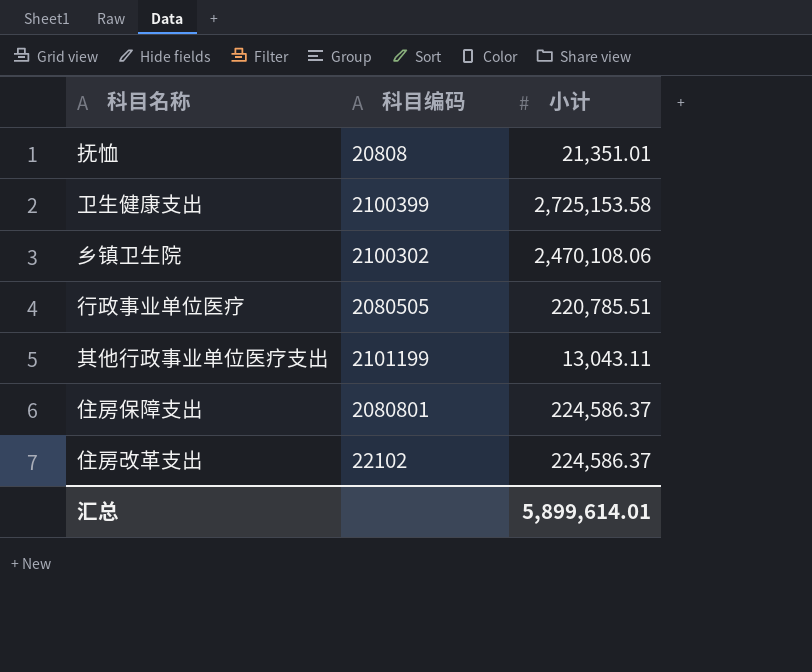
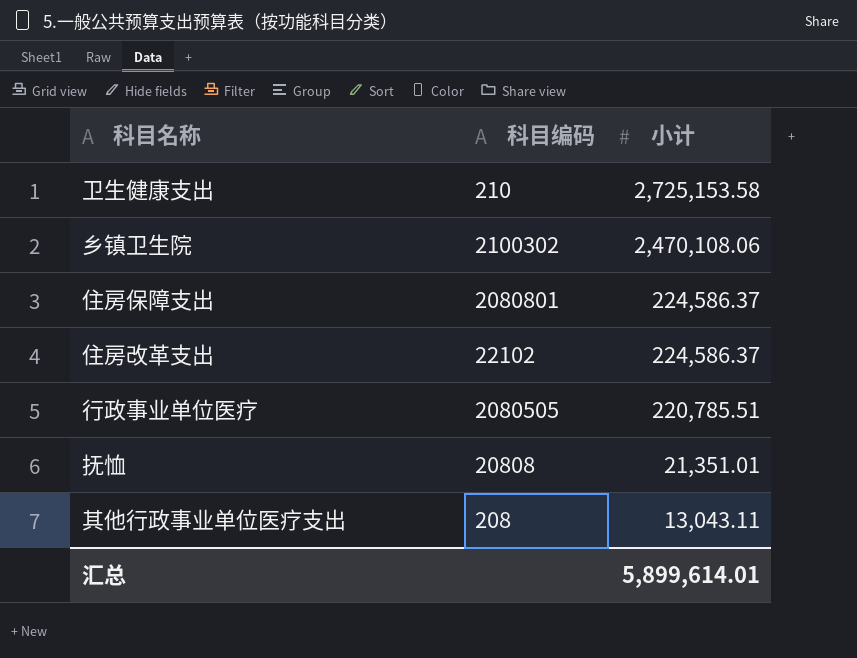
row order: none -> 小计 descending
卫生健康支出 | 科目编码: 2100399 -> 210
其他行政事业单位医疗支出 | 科目编码: 2101199 -> 208

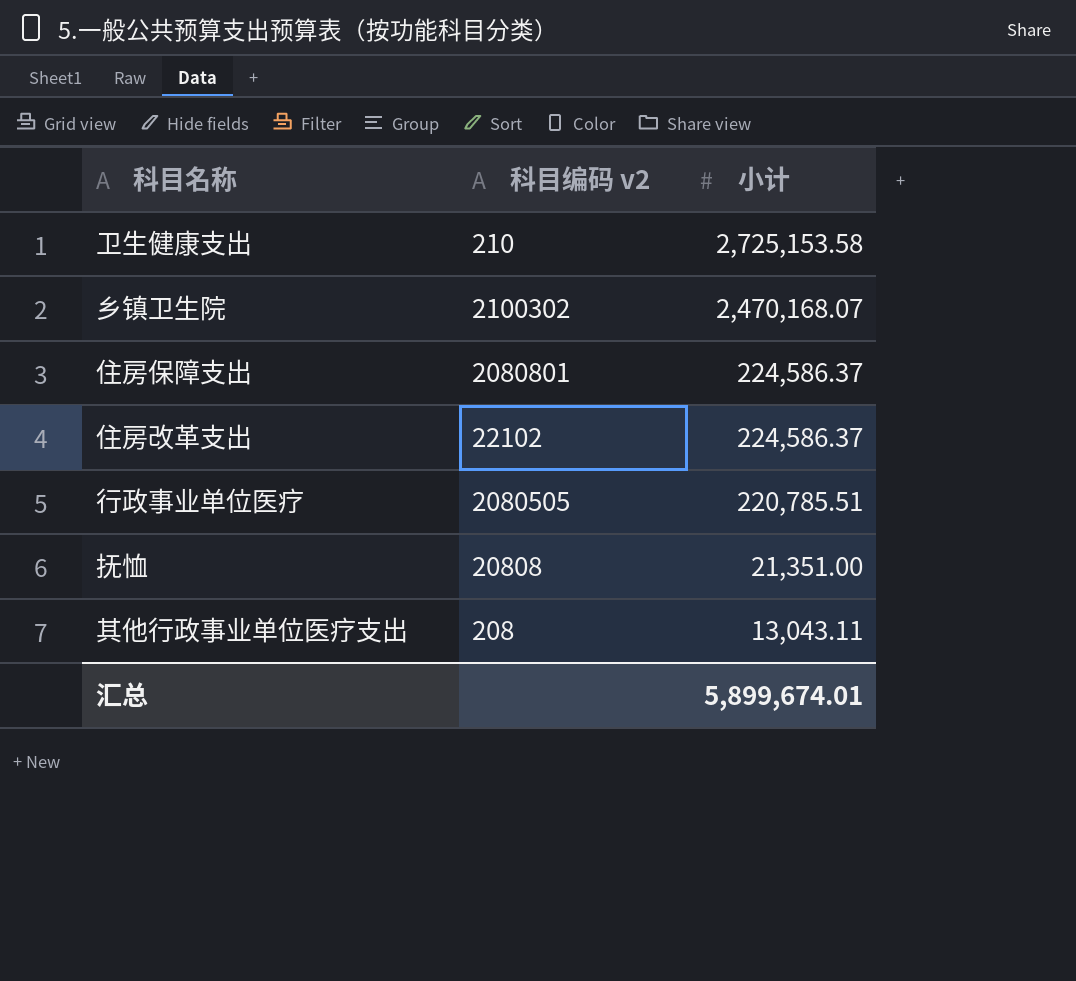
column name: 科目编码 -> 科目编码 v2
乡镇卫生院 | 小计: 2,470,108.06 -> 2,470,168.07
抚恤 | 小计: 21,351.01 -> 21,351.00
汇总 | 小计: 5,899,614.01 -> 5,899,674.01

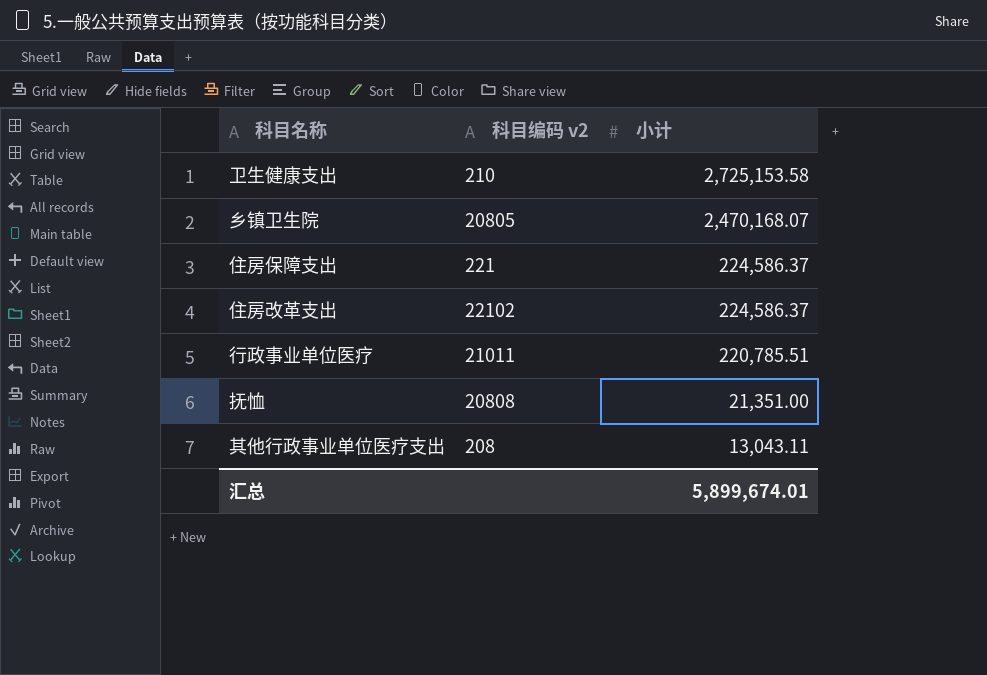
乡镇卫生院 | 科目编码 v2: 2100302 -> 20805
住房保障支出 | 科目编码 v2: 2080801 -> 221
行政事业单位医疗 | 科目编码 v2: 2080505 -> 21011

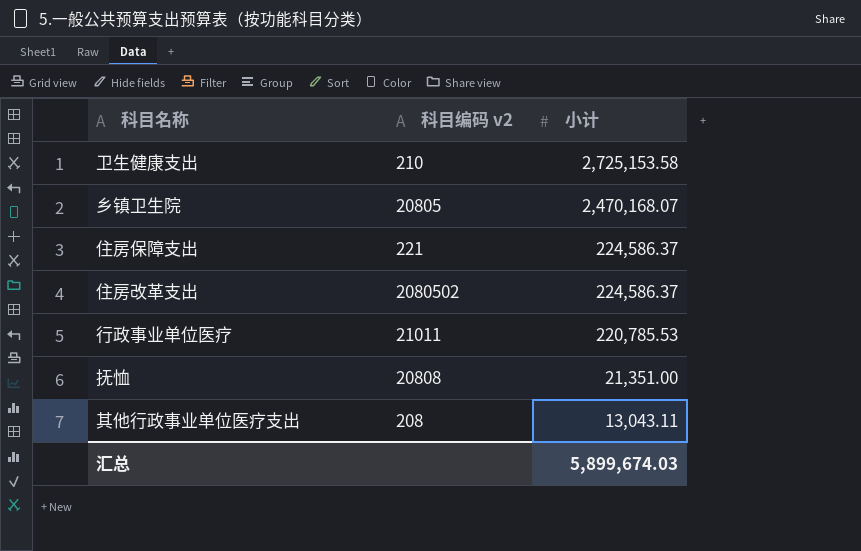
住房改革支出 | 科目编码 v2: 22102 -> 2080502
行政事业单位医疗 | 小计: 220,785.51 -> 220,785.53
汇总 | 小计: 5,899,674.01 -> 5,899,674.03

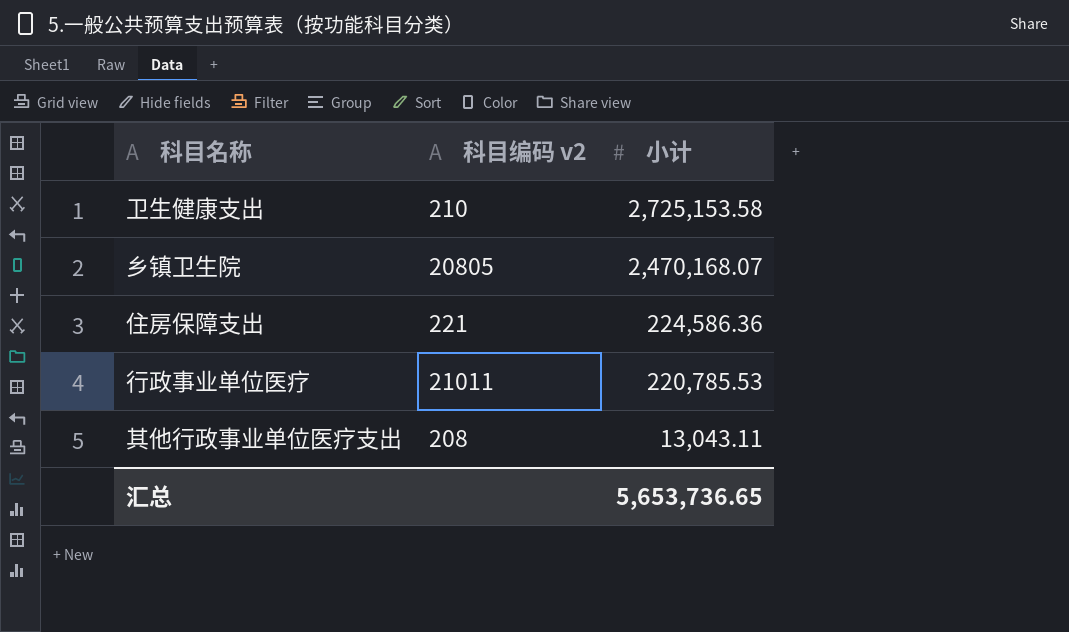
row 住房改革支出: 2080502 | 224,586.37 -> none
row 抚恤: 20808 | 21,351.00 -> none
住房保障支出 | 小计: 224,586.37 -> 224,586.36
汇总 | 小计: 5,899,674.03 -> 5,653,736.65

